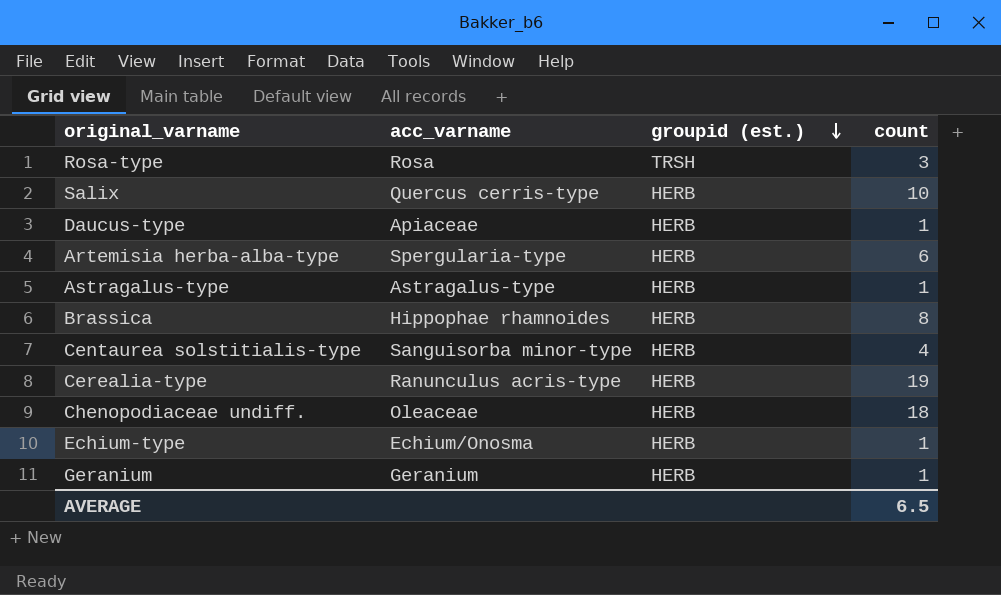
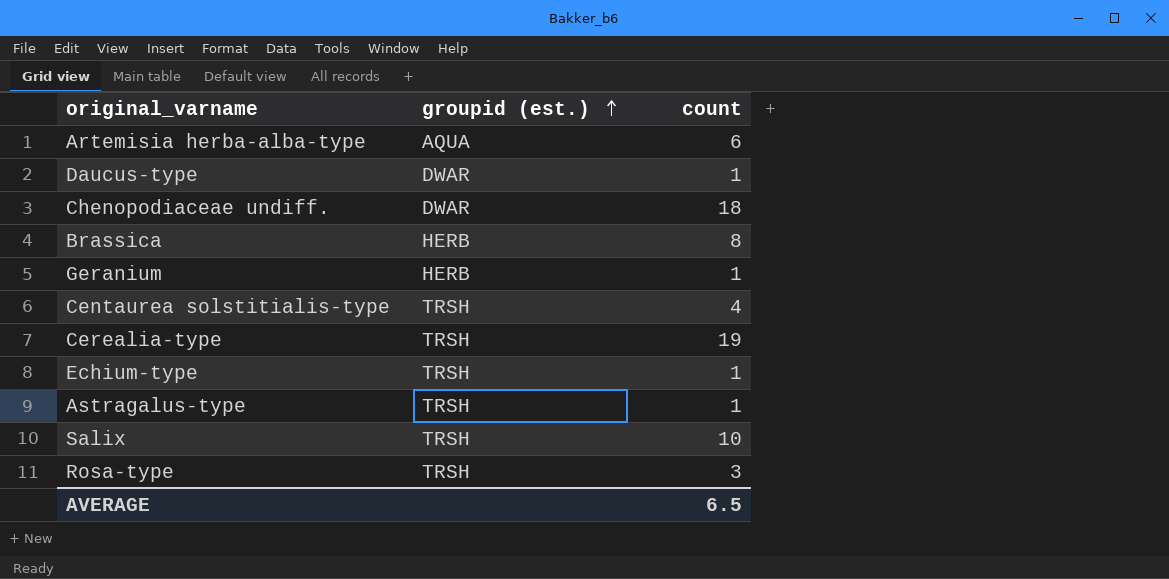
row order: groupid (est.) descending -> groupid (est.) ascending
column acc_varname | position: 2 -> none
Artemisia herba-alba-type | groupid (est.): HERB -> AQUA
Daucus-type | groupid (est.): HERB -> DWAR
Chenopodiaceae undiff. | groupid (est.): HERB -> DWAR
Centaurea solstitialis-type | groupid (est.): HERB -> TRSH
Cerealia-type | groupid (est.): HERB -> TRSH
Echium-type | groupid (est.): HERB -> TRSH
Astragalus-type | groupid (est.): HERB -> TRSH
Salix | groupid (est.): HERB -> TRSH

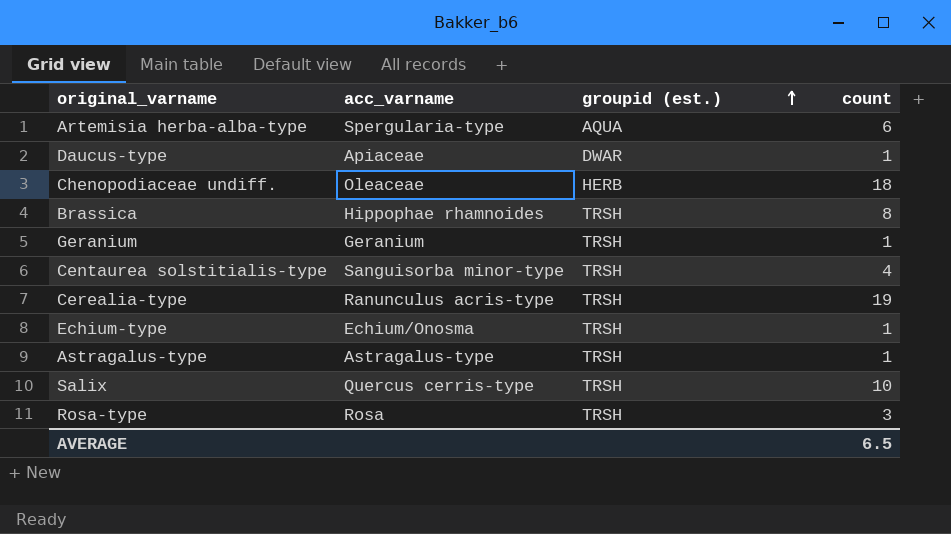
column acc_varname | position: none -> 2
Chenopodiaceae undiff. | groupid (est.): DWAR -> HERB
Brassica | groupid (est.): HERB -> TRSH
Geranium | groupid (est.): HERB -> TRSH

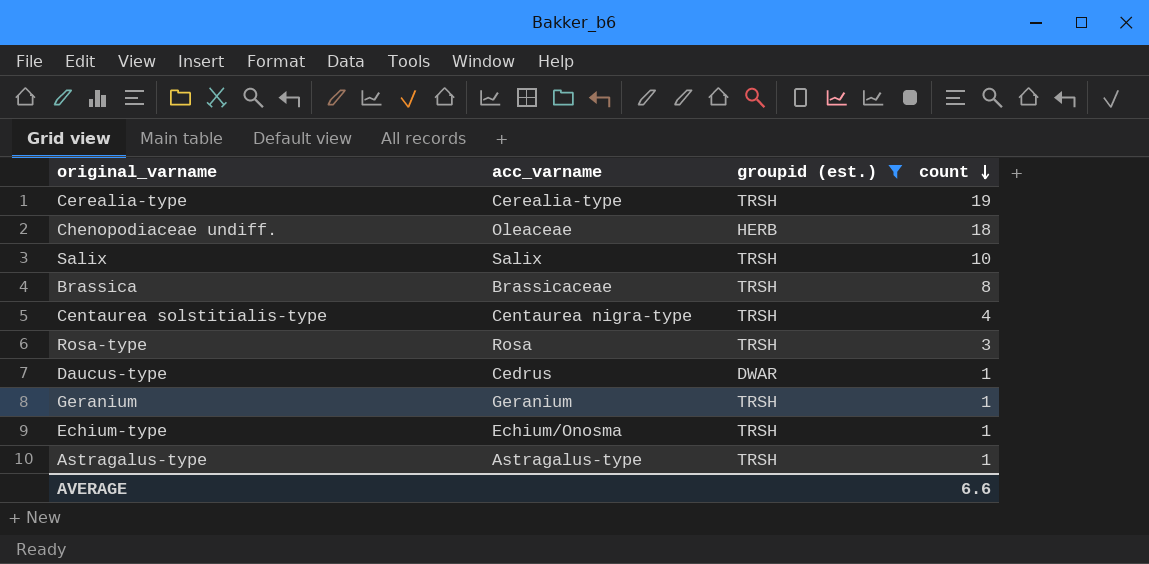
filter: none -> groupid (est.) != AQUA
row order: groupid (est.) ascending -> count descending
Cerealia-type | acc_varname: Ranunculus acris-type -> Cerealia-type
Salix | acc_varname: Quercus cerris-type -> Salix
Brassica | acc_varname: Hippophae rhamnoides -> Brassicaceae
Centaurea solstitialis-type | acc_varname: Sanguisorba minor-type -> Centaurea nigra-type
Daucus-type | acc_varname: Apiaceae -> Cedrus
AVERAGE | count: 6.5 -> 6.6

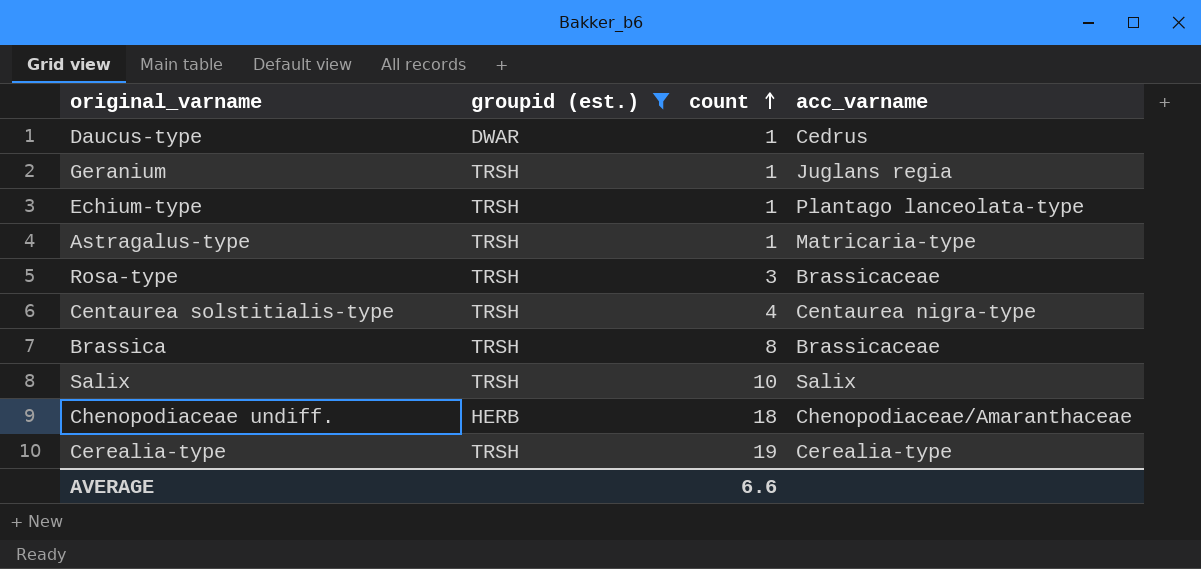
row order: count descending -> count ascending
column acc_varname | position: 2 -> 4
Geranium | acc_varname: Geranium -> Juglans regia
Echium-type | acc_varname: Echium/Onosma -> Plantago lanceolata-type
Astragalus-type | acc_varname: Astragalus-type -> Matricaria-type
Rosa-type | acc_varname: Rosa -> Brassicaceae
Chenopodiaceae undiff. | acc_varname: Oleaceae -> Chenopodiaceae/Amaranthaceae

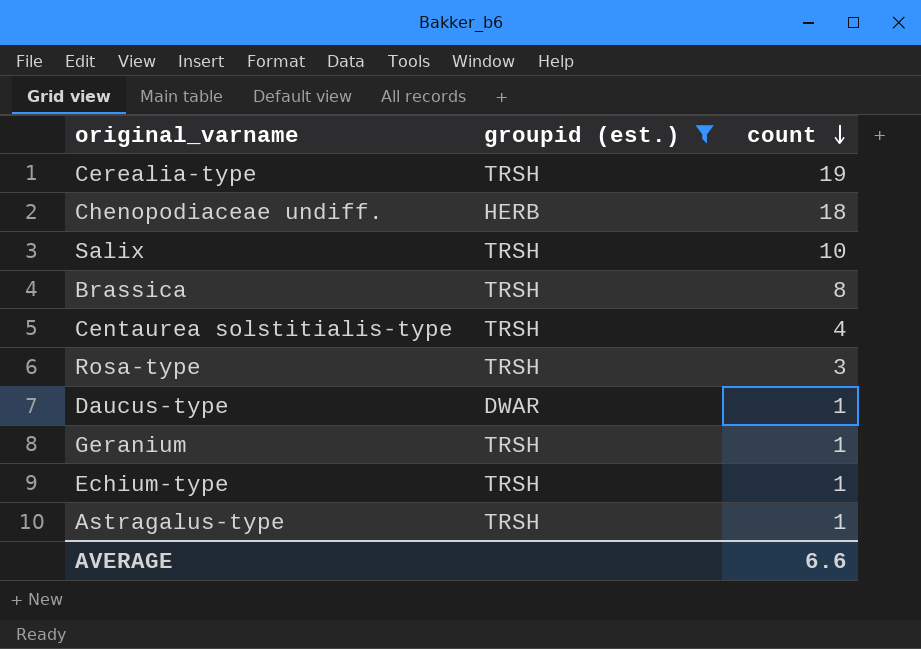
row order: count ascending -> count descending
column acc_varname | position: 4 -> none

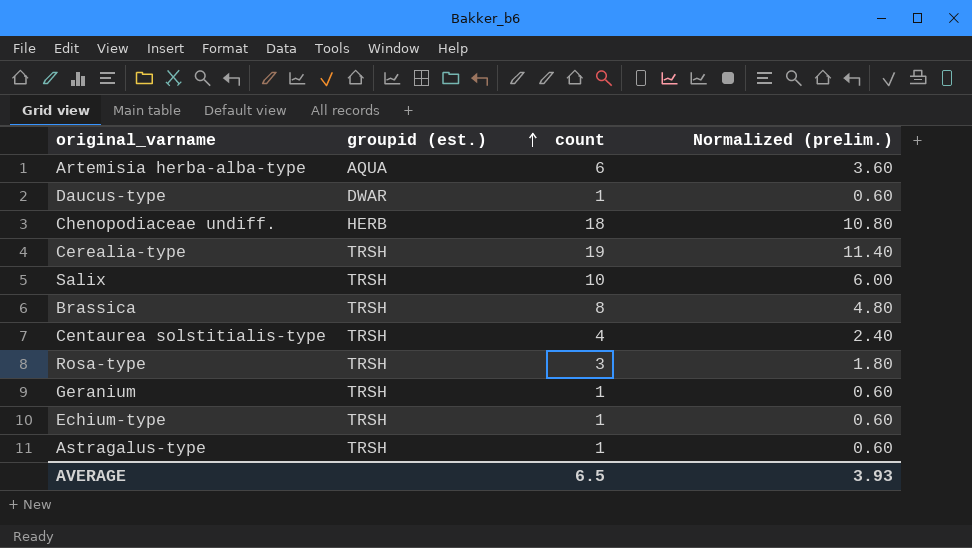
filter: groupid (est.) != AQUA -> none
row order: count descending -> groupid (est.) ascending
column Normalized (prelim.) | formula: none -> [count] * 0.6
AVERAGE | count: 6.6 -> 6.5

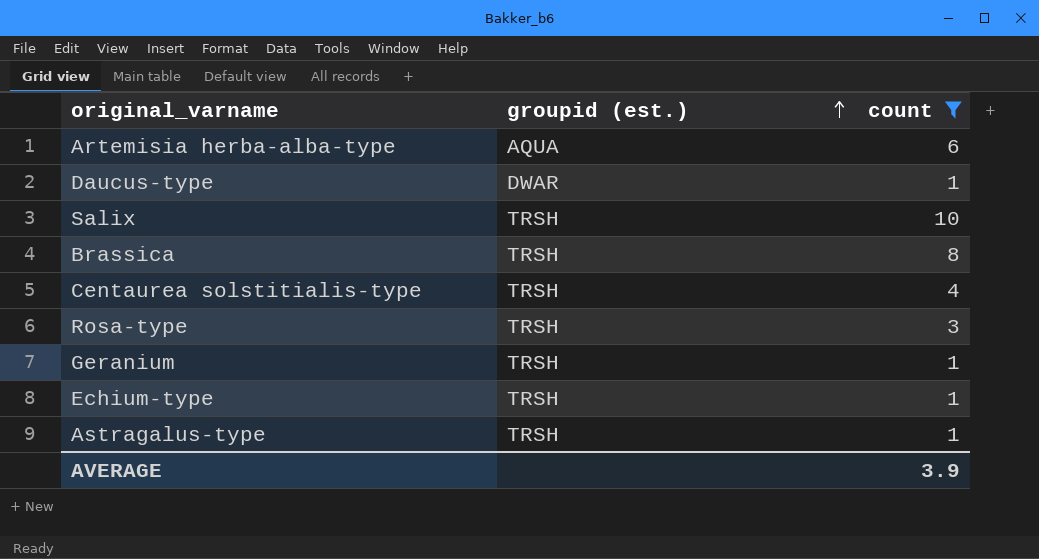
filter: none -> count <= 10
column Normalized (prelim.) | formula: [count] * 0.6 -> none
AVERAGE | count: 6.5 -> 3.9

